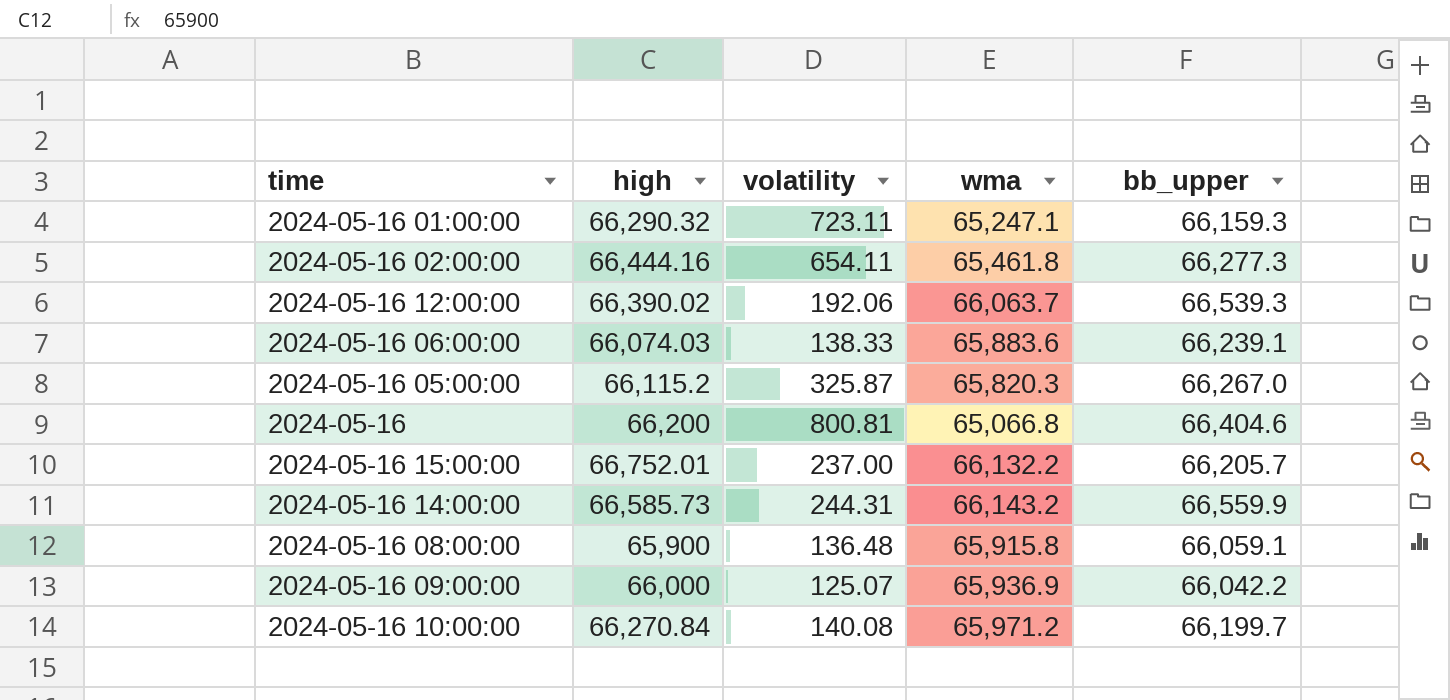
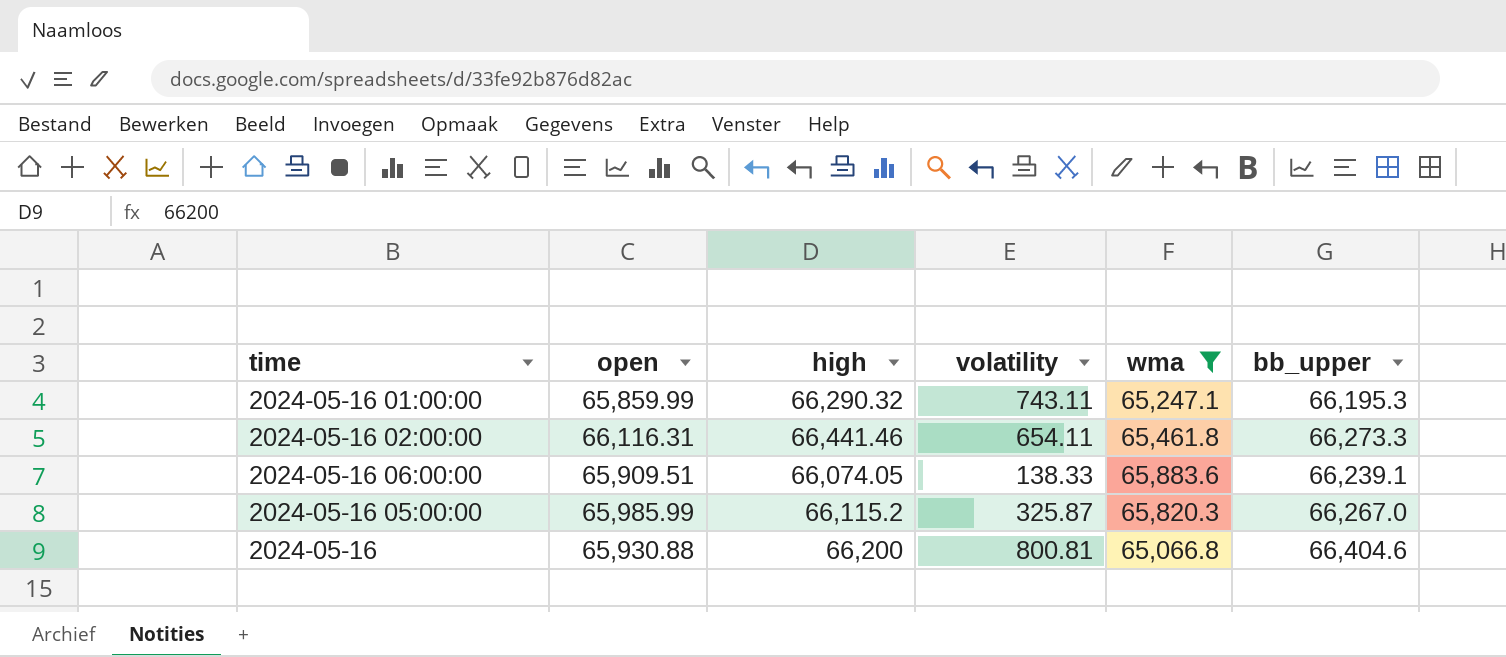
filter: none -> wma <= 65,883.6
column open | position: none -> 2
2024-05-16 01:00:00 | volatility: 723.11 -> 743.11
2024-05-16 01:00:00 | bb_upper: 66,159.3 -> 66,195.3
2024-05-16 02:00:00 | high: 66,444.16 -> 66,441.46
2024-05-16 02:00:00 | bb_upper: 66,277.3 -> 66,273.3
2024-05-16 06:00:00 | high: 66,074.03 -> 66,074.05

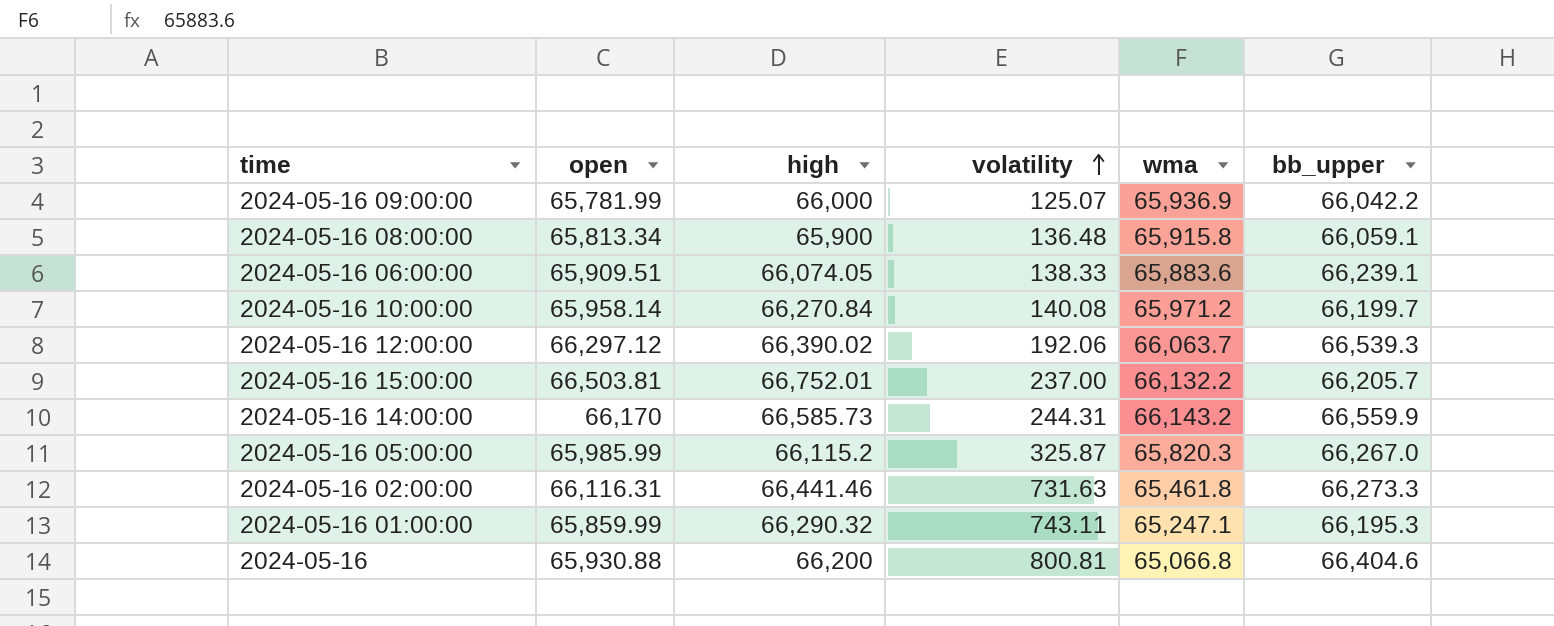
filter: wma <= 65,883.6 -> none
row order: none -> volatility ascending
2024-05-16 02:00:00 | volatility: 654.11 -> 731.63

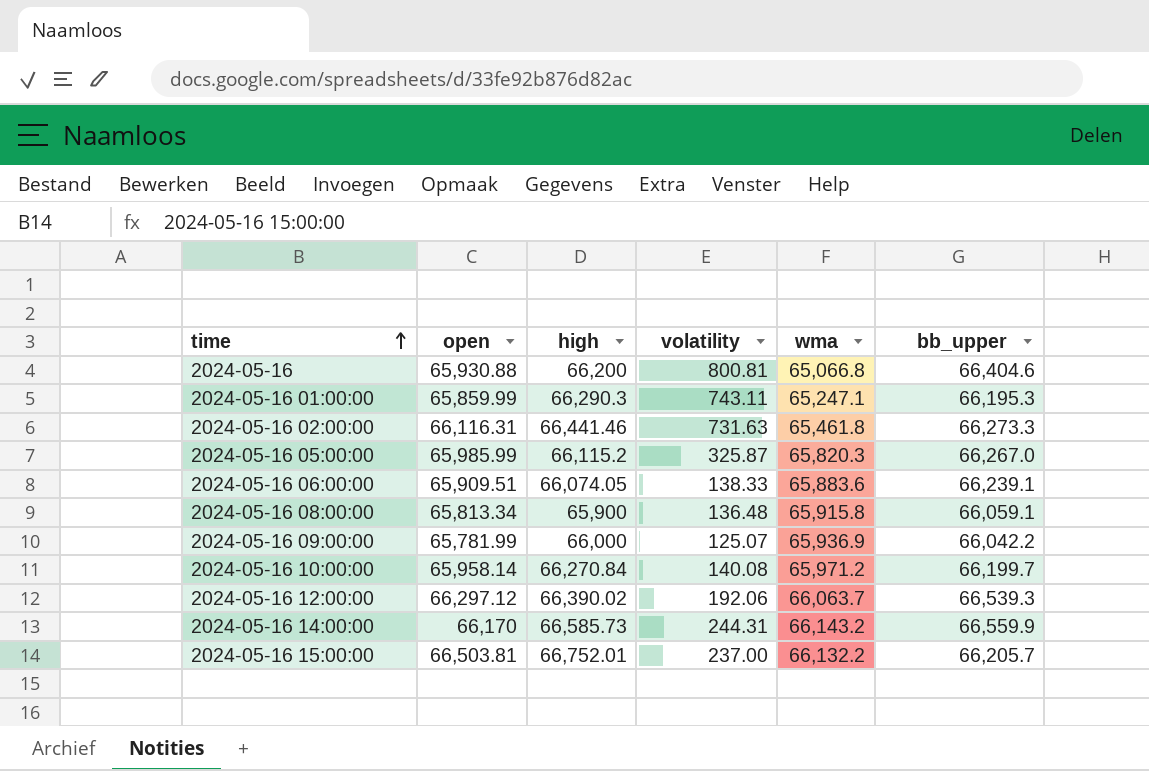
row order: volatility ascending -> time ascending
2024-05-16 01:00:00 | high: 66,290.32 -> 66,290.3

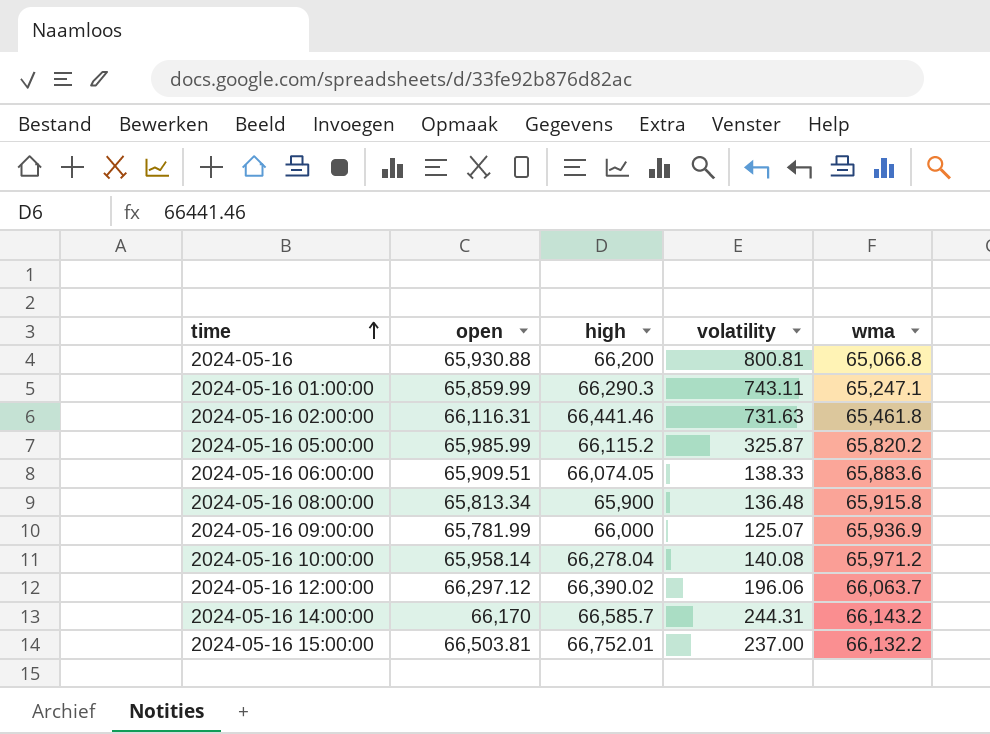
column bb_upper | position: 6 -> none
2024-05-16 05:00:00 | wma: 65,820.3 -> 65,820.2
2024-05-16 10:00:00 | high: 66,270.84 -> 66,278.04
2024-05-16 12:00:00 | volatility: 192.06 -> 196.06
2024-05-16 14:00:00 | high: 66,585.73 -> 66,585.7

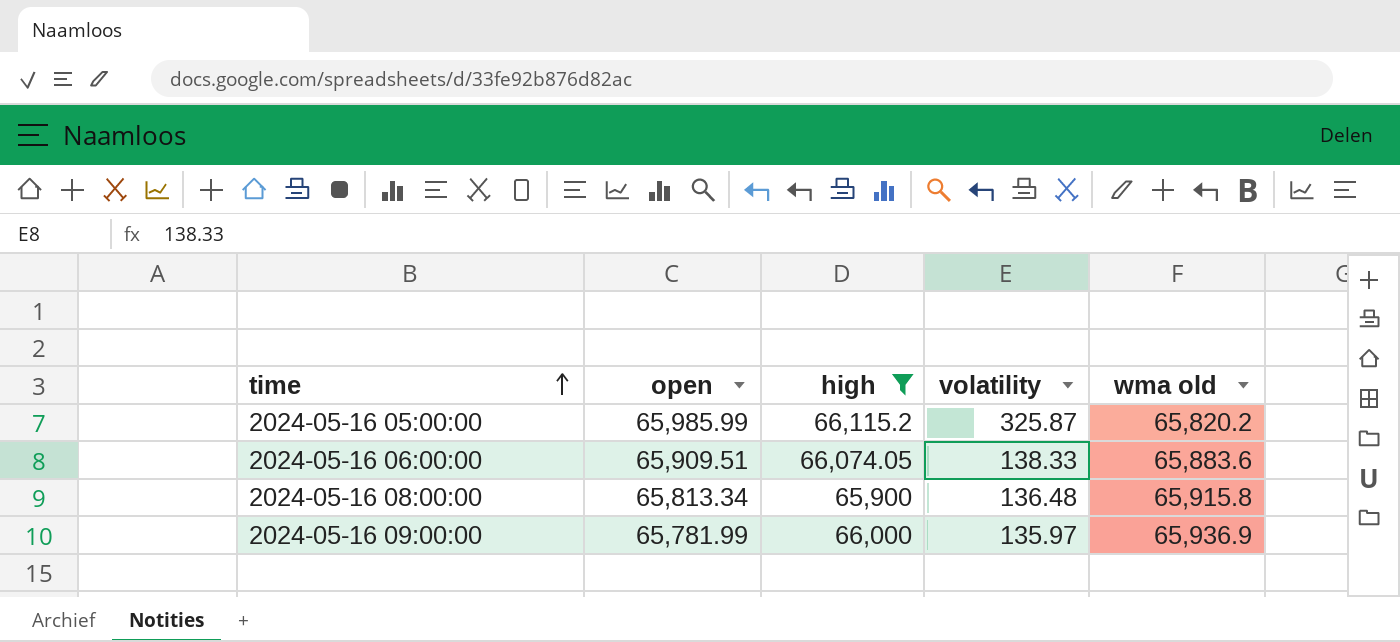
filter: none -> high <= 66,115.2
column name: wma -> wma old
2024-05-16 09:00:00 | volatility: 125.07 -> 135.97

